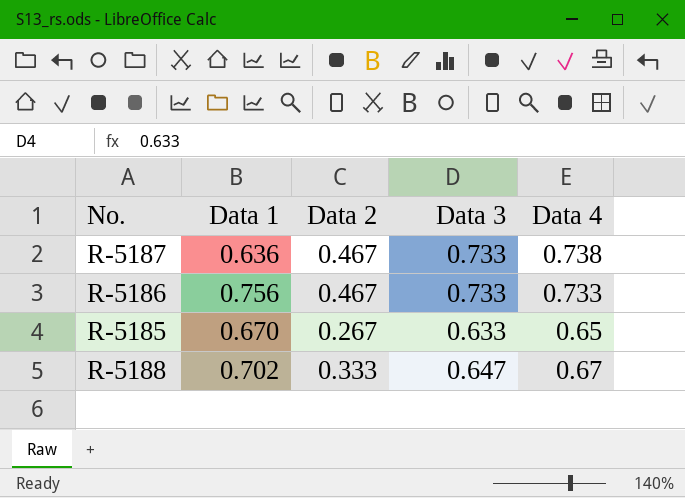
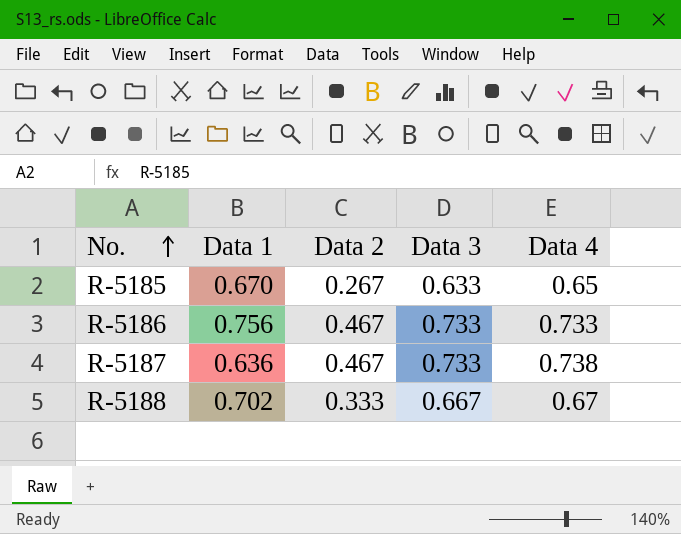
row order: none -> No. ascending
R-5188 | Data 3: 0.647 -> 0.667

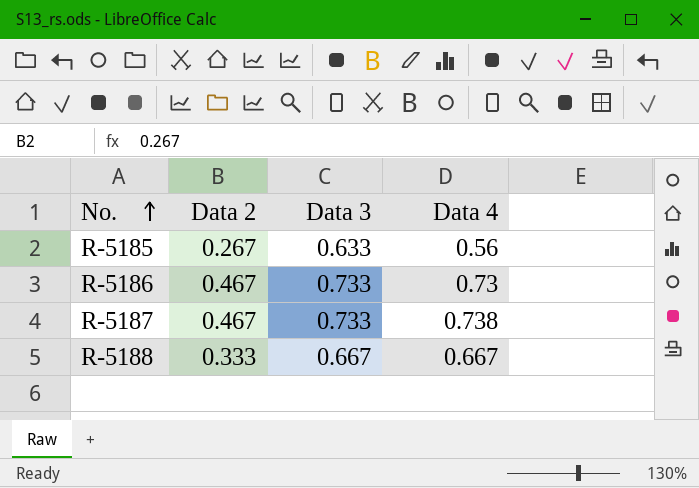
column Data 1 | position: 2 -> none
R-5185 | Data 4: 0.65 -> 0.56
R-5186 | Data 4: 0.733 -> 0.73
R-5188 | Data 4: 0.67 -> 0.667

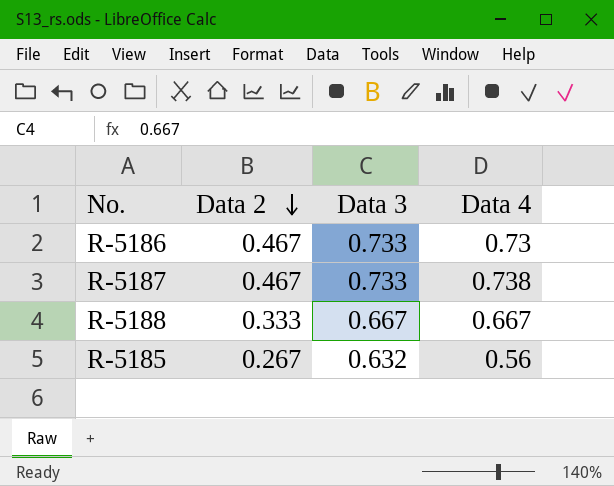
row order: No. ascending -> Data 2 descending
R-5185 | Data 3: 0.633 -> 0.632

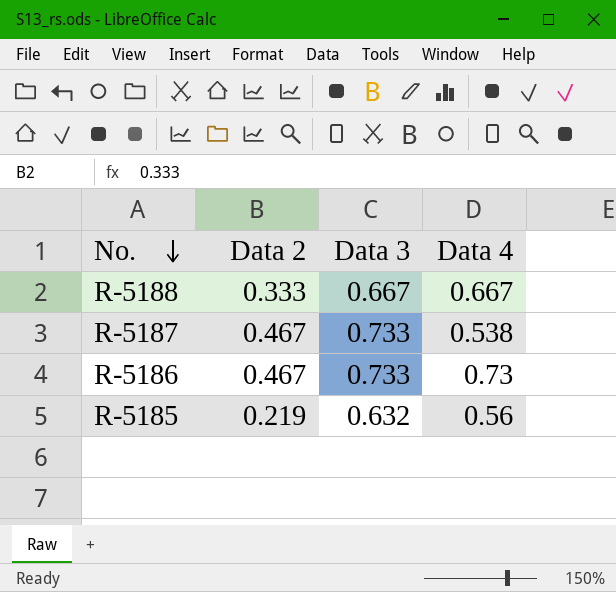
row order: Data 2 descending -> No. descending
R-5187 | Data 4: 0.738 -> 0.538
R-5185 | Data 2: 0.267 -> 0.219

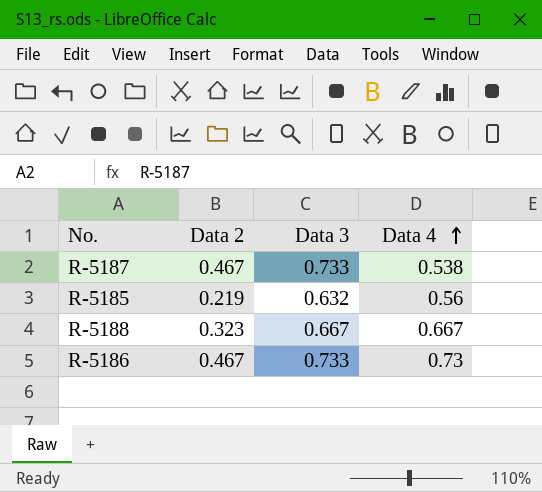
row order: No. descending -> Data 4 ascending
R-5188 | Data 2: 0.333 -> 0.323

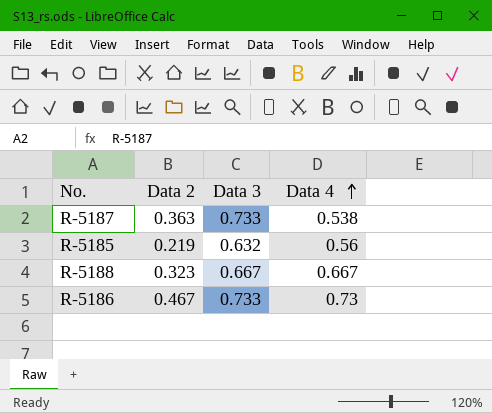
R-5187 | Data 2: 0.467 -> 0.363

